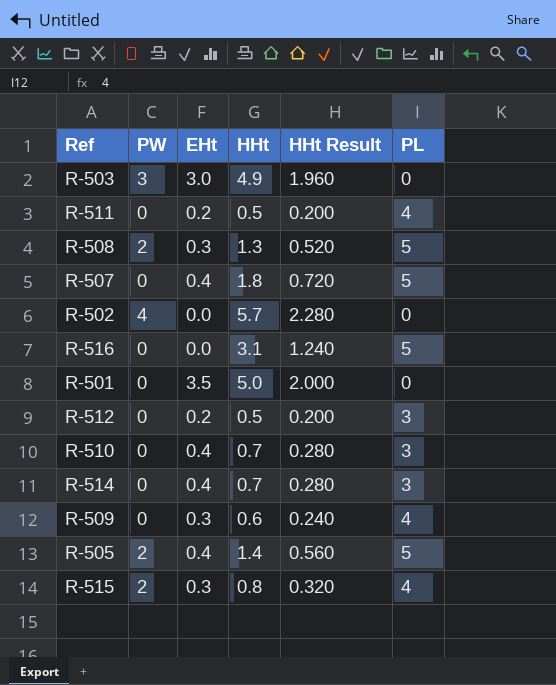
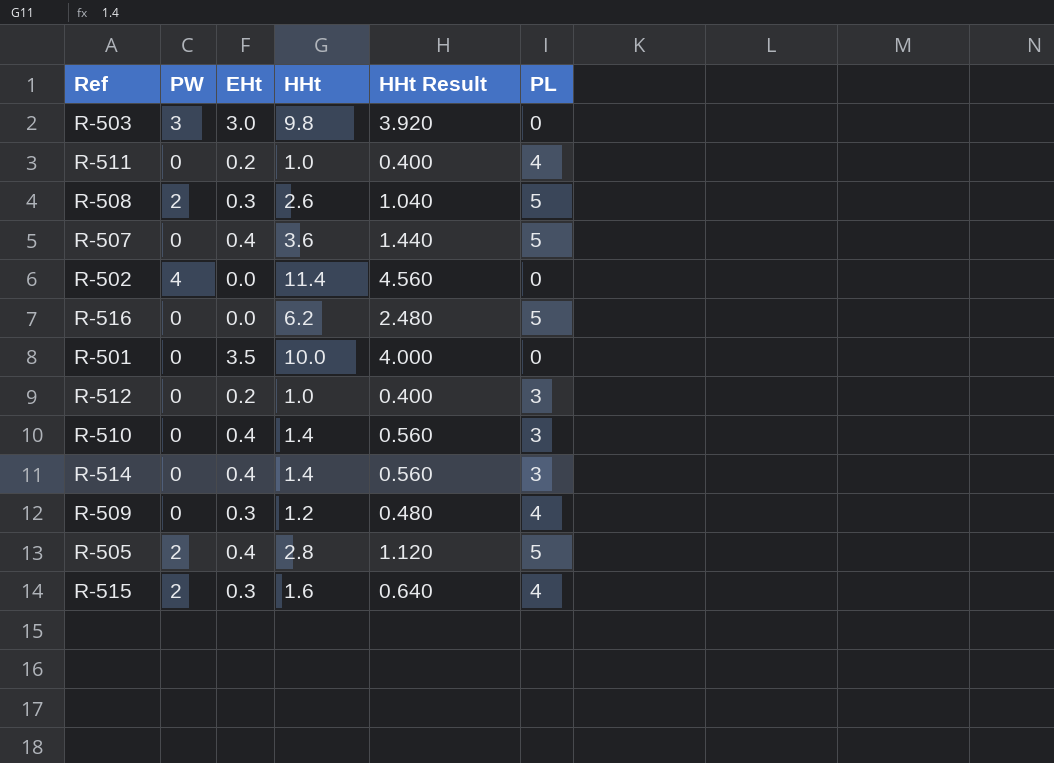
R-503 | HHt: 4.9 -> 9.8
R-503 | HHt Result: 1.960 -> 3.920
R-511 | HHt: 0.5 -> 1.0
R-511 | HHt Result: 0.200 -> 0.400
R-508 | HHt: 1.3 -> 2.6
R-508 | HHt Result: 0.520 -> 1.040
R-507 | HHt: 1.8 -> 3.6
R-507 | HHt Result: 0.720 -> 1.440
R-502 | HHt: 5.7 -> 11.4
R-502 | HHt Result: 2.280 -> 4.560
R-516 | HHt: 3.1 -> 6.2
R-516 | HHt Result: 1.240 -> 2.480
R-501 | HHt: 5.0 -> 10.0
R-501 | HHt Result: 2.000 -> 4.000
R-512 | HHt: 0.5 -> 1.0
R-512 | HHt Result: 0.200 -> 0.400
R-510 | HHt: 0.7 -> 1.4
R-510 | HHt Result: 0.280 -> 0.560
R-514 | HHt: 0.7 -> 1.4
R-514 | HHt Result: 0.280 -> 0.560
R-509 | HHt: 0.6 -> 1.2
R-509 | HHt Result: 0.240 -> 0.480
R-505 | HHt: 1.4 -> 2.8
R-505 | HHt Result: 0.560 -> 1.120
R-515 | HHt: 0.8 -> 1.6
R-515 | HHt Result: 0.320 -> 0.640

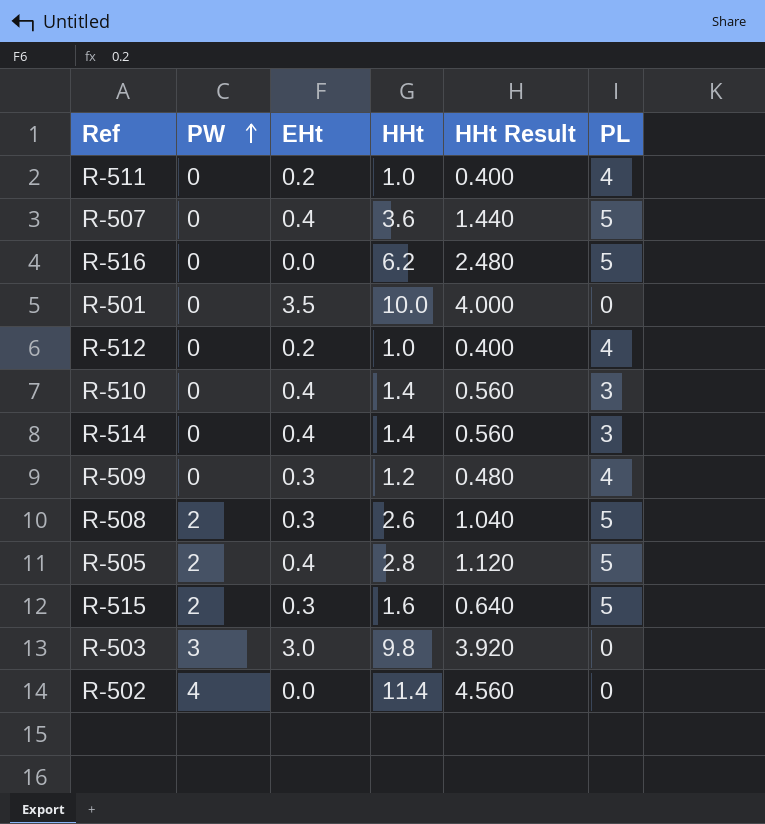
row order: none -> PW ascending
R-512 | PL: 3 -> 4
R-515 | PL: 4 -> 5

